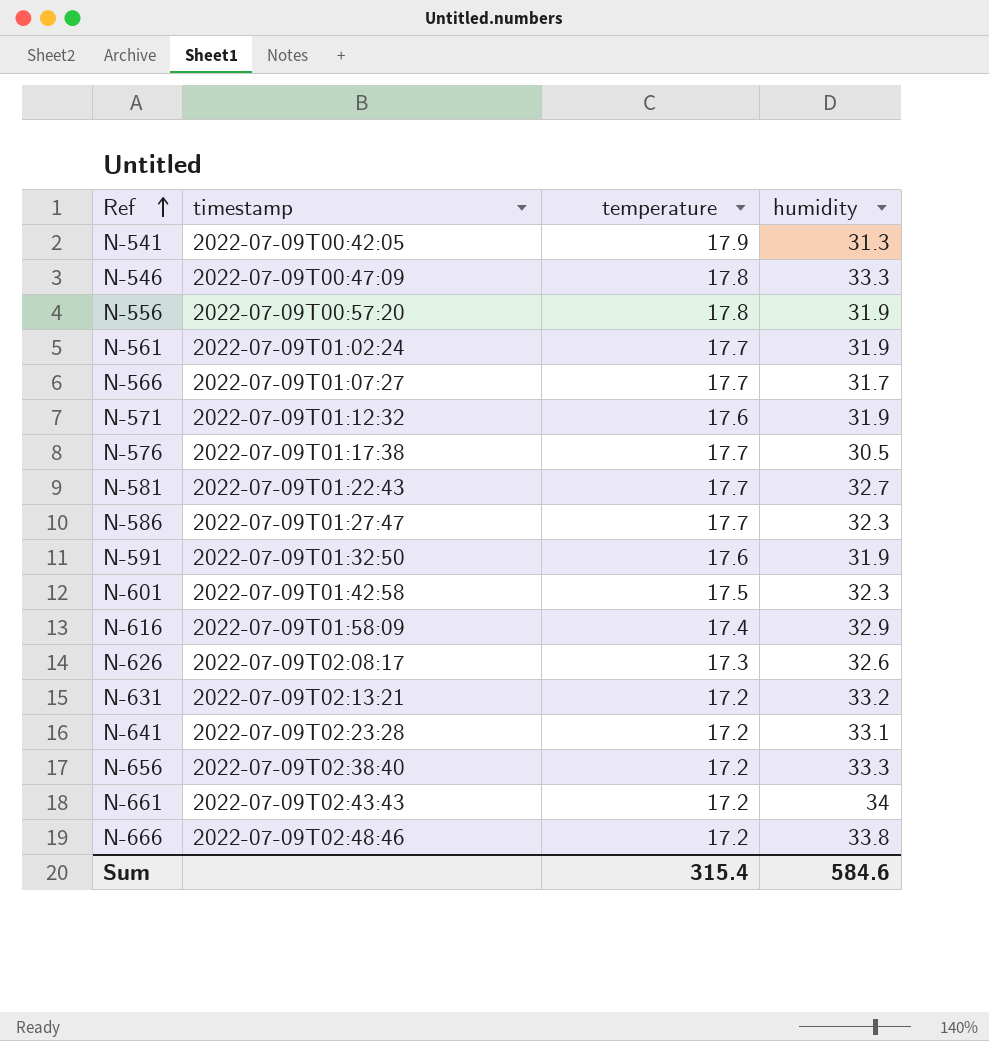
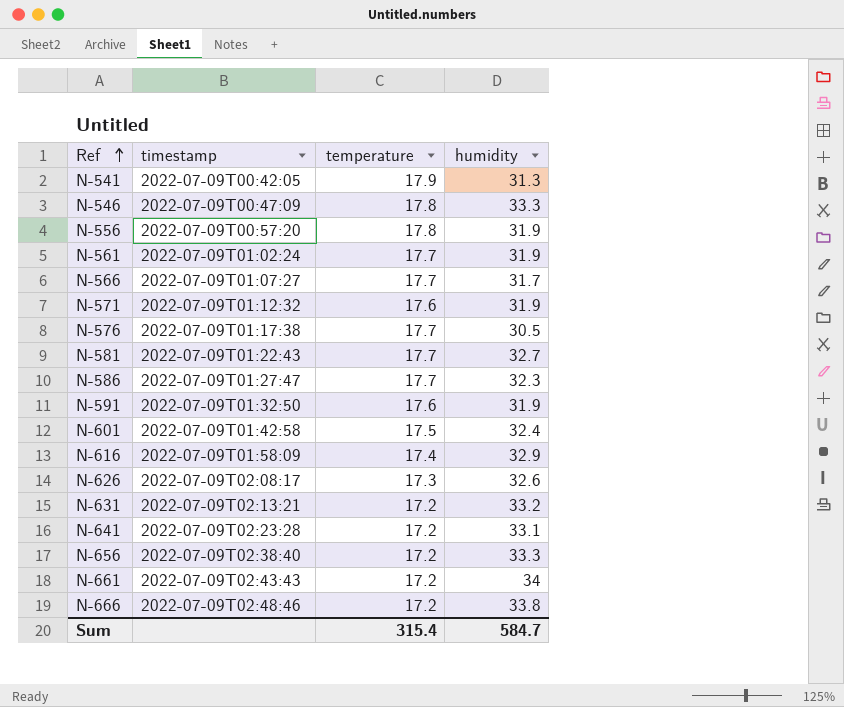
N-601 | humidity: 32.3 -> 32.4
Sum | humidity: 584.6 -> 584.7

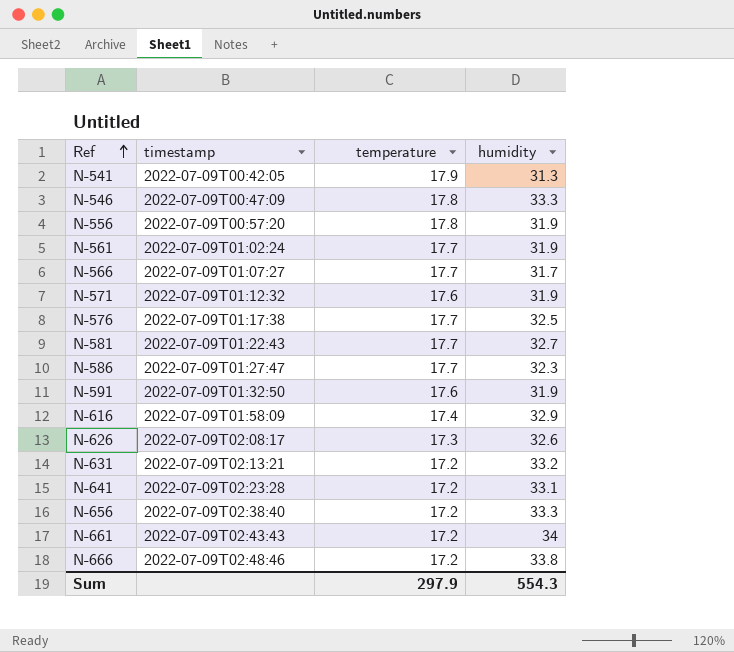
row N-601: 2022-07-09T01:42:58 | 17.5 | 32.4 -> none
N-576 | humidity: 30.5 -> 32.5
Sum | temperature: 315.4 -> 297.9
Sum | humidity: 584.7 -> 554.3

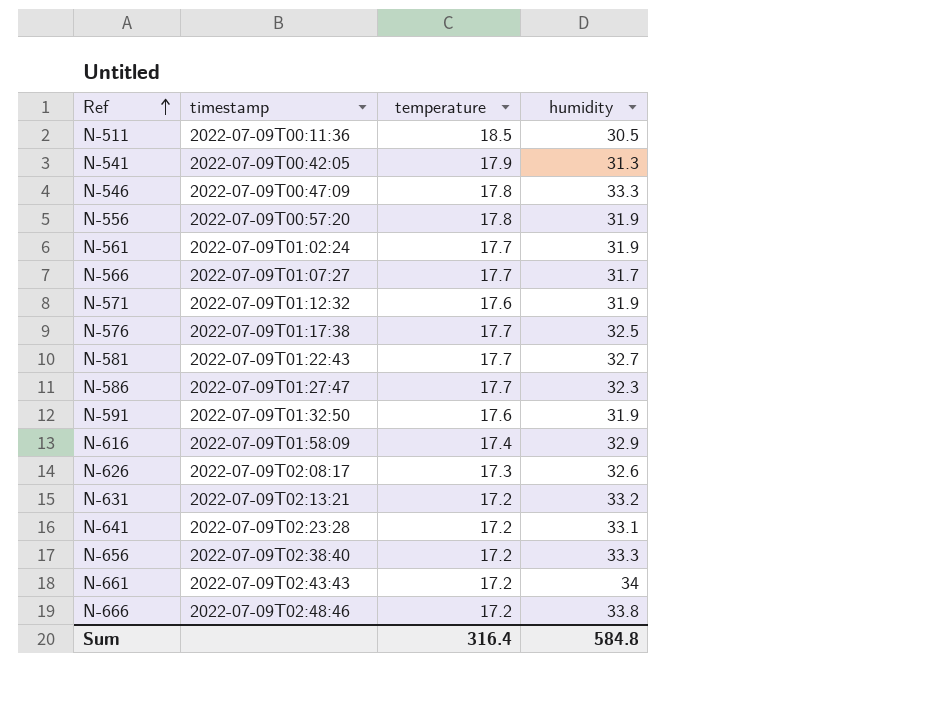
row N-511: none -> 2022-07-09T00:11:36 | 18.5 | 30.5
Sum | temperature: 297.9 -> 316.4
Sum | humidity: 554.3 -> 584.8

